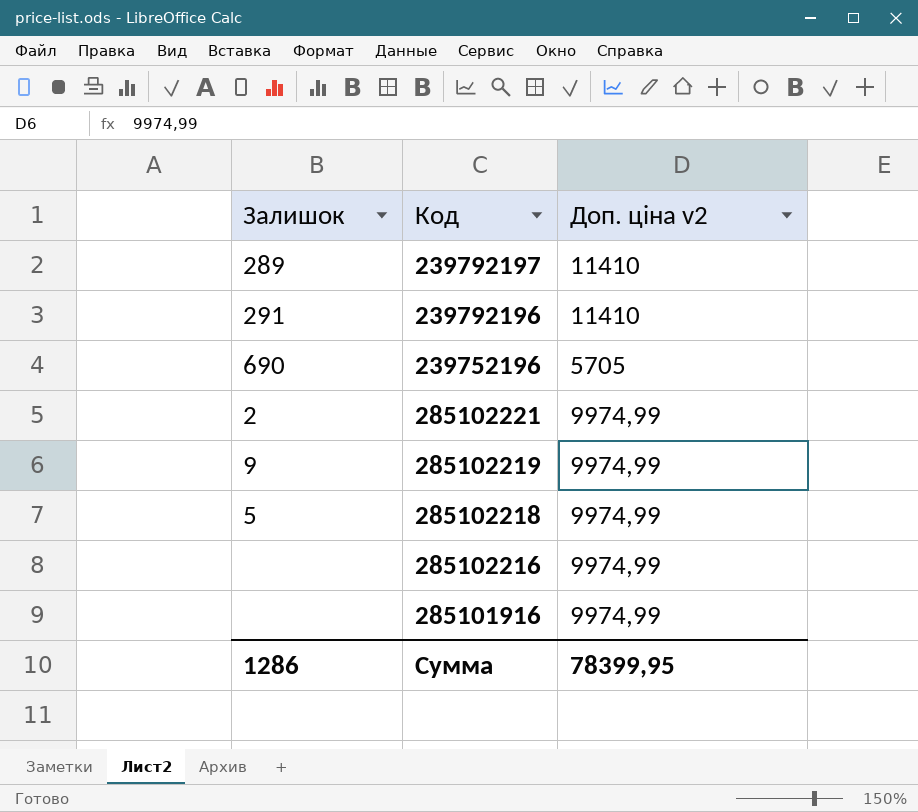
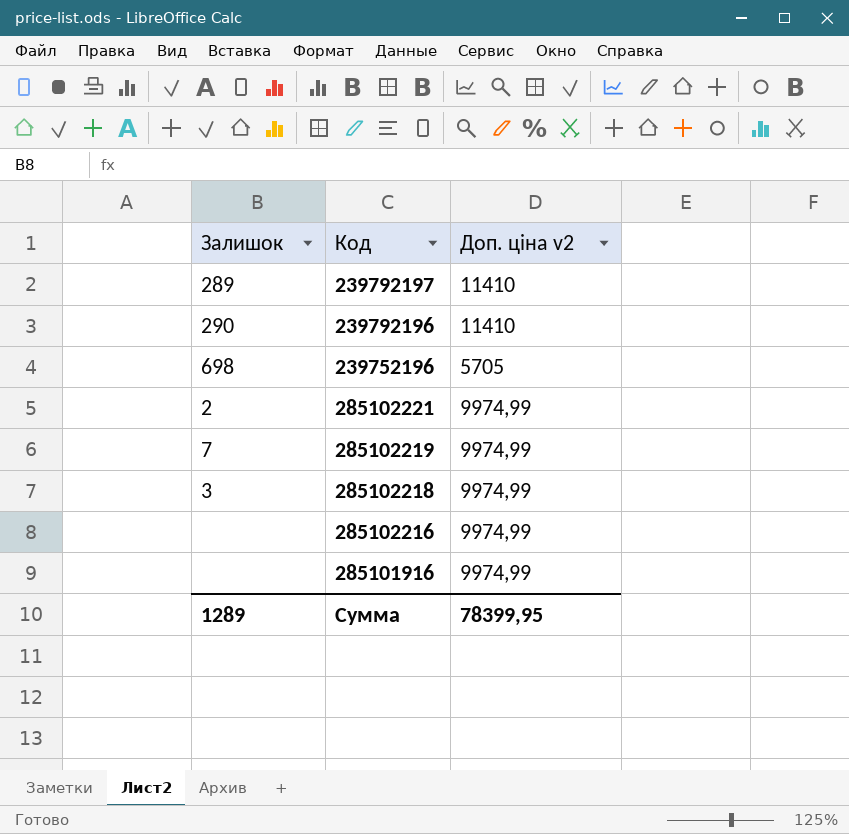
239792196 | Залишок: 291 -> 290
239752196 | Залишок: 690 -> 698
285102219 | Залишок: 9 -> 7
285102218 | Залишок: 5 -> 3
Сумма | Залишок: 1286 -> 1289

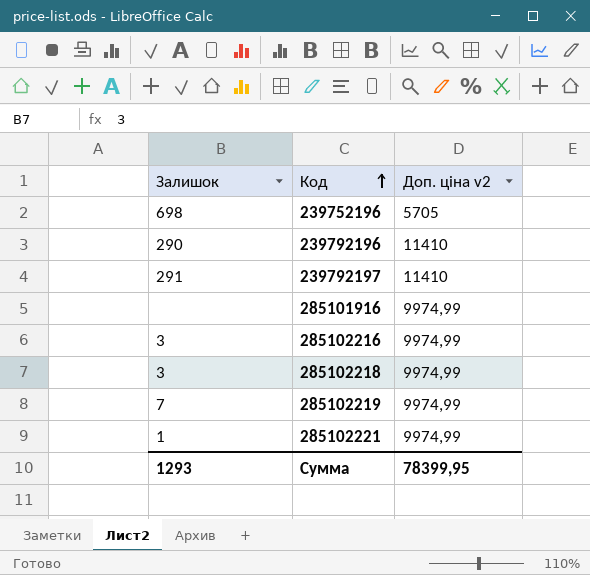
row order: none -> Код ascending
239792197 | Залишок: 289 -> 291
285102216 | Залишок: none -> 3
285102221 | Залишок: 2 -> 1
Сумма | Залишок: 1289 -> 1293

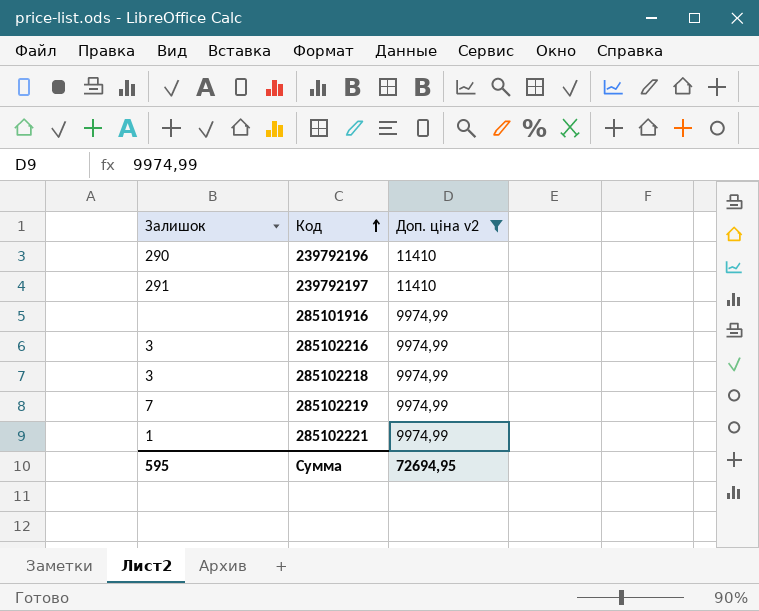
filter: none -> Доп. ціна v2 != 5705
Сумма | Залишок: 1293 -> 595
Сумма | Доп. ціна v2: 78399,95 -> 72694,95

